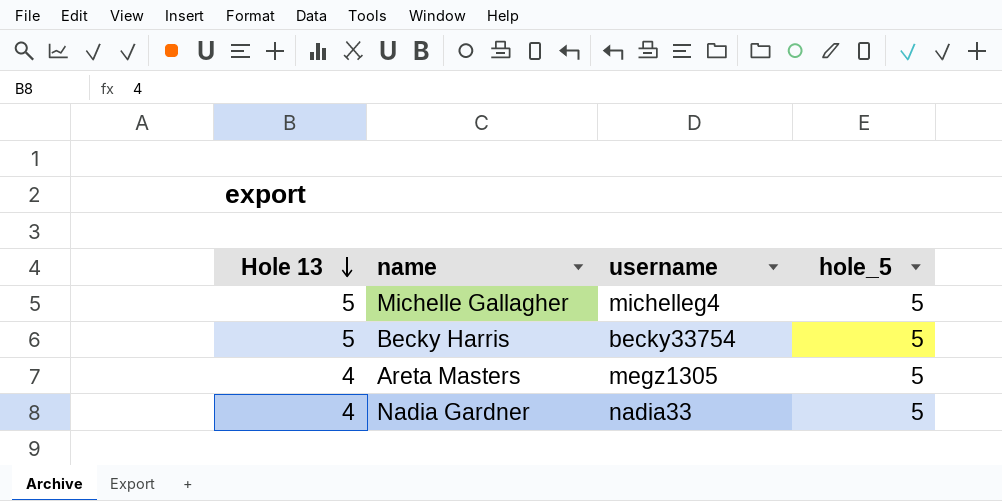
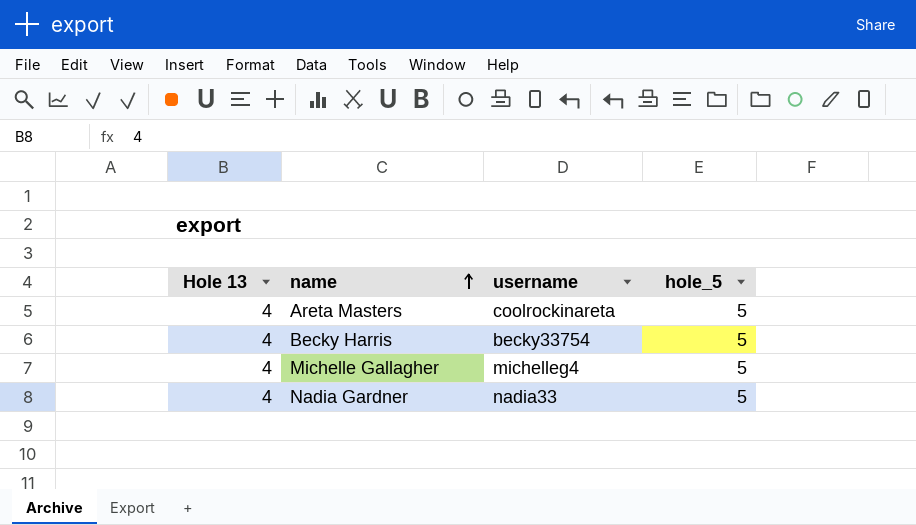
row order: Hole 13 descending -> name ascending
Areta Masters | username: megz1305 -> coolrockinareta
Becky Harris | Hole 13: 5 -> 4
Michelle Gallagher | Hole 13: 5 -> 4

